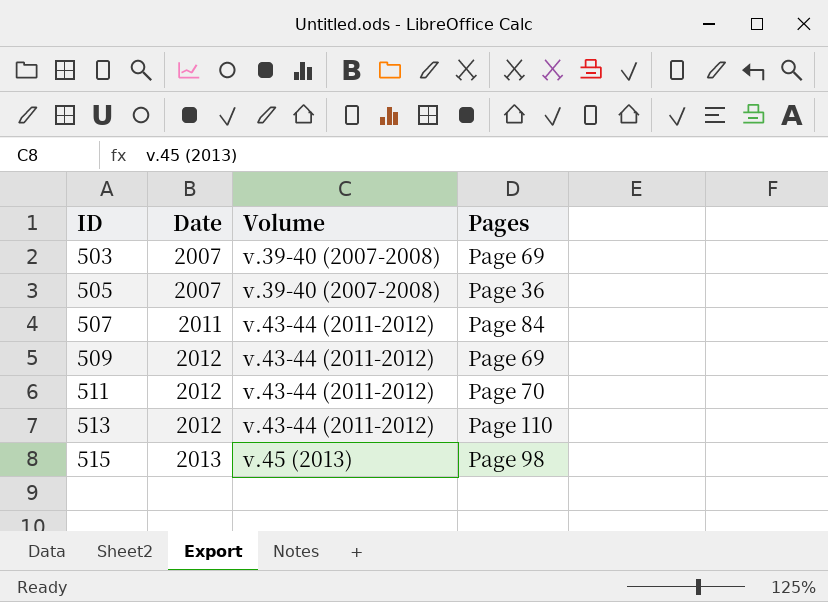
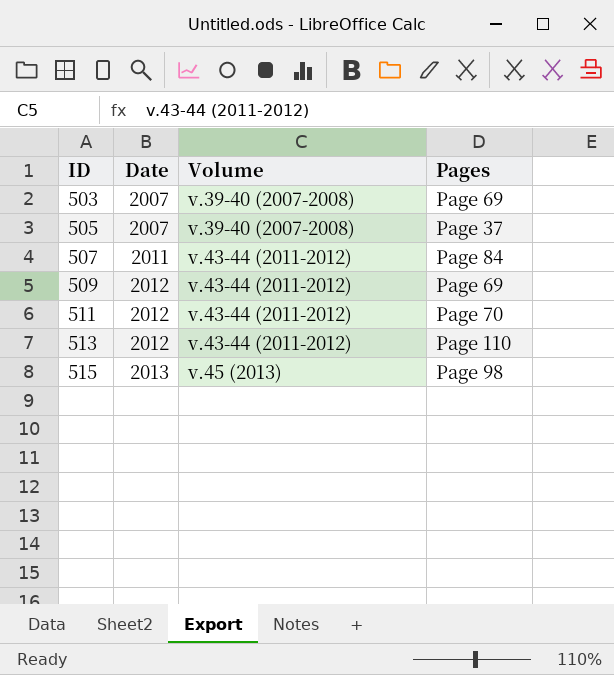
505 | Pages: Page 36 -> Page 37

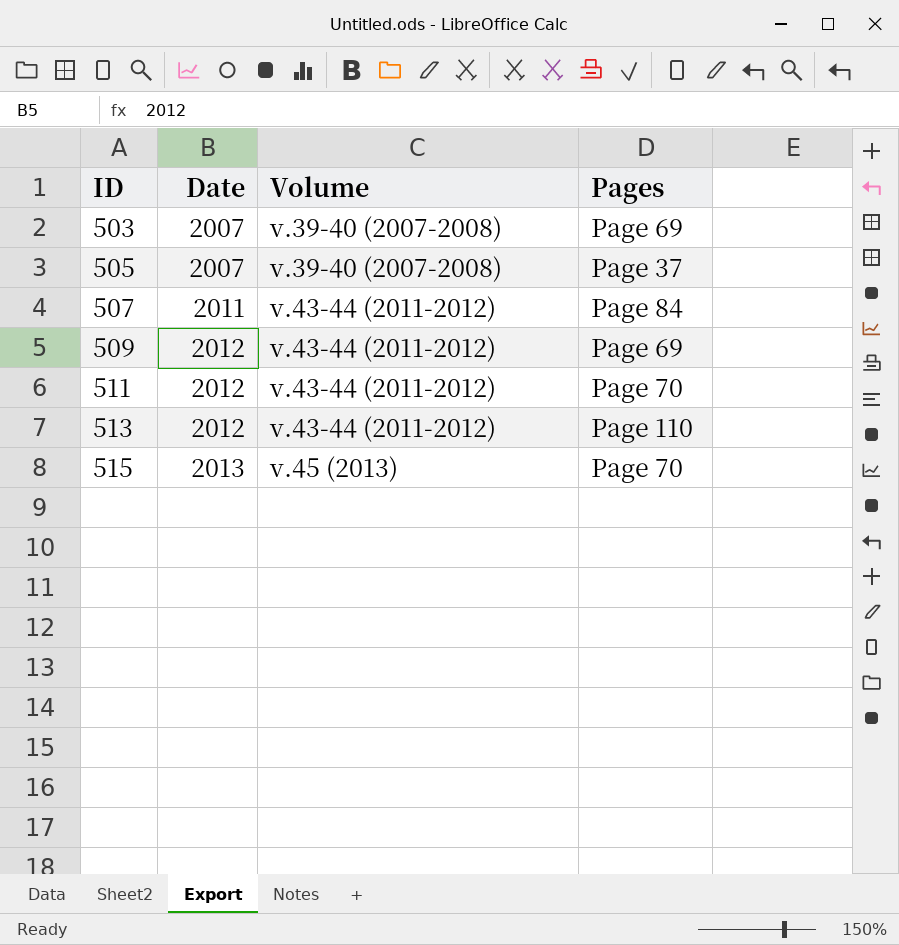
515 | Pages: Page 98 -> Page 70

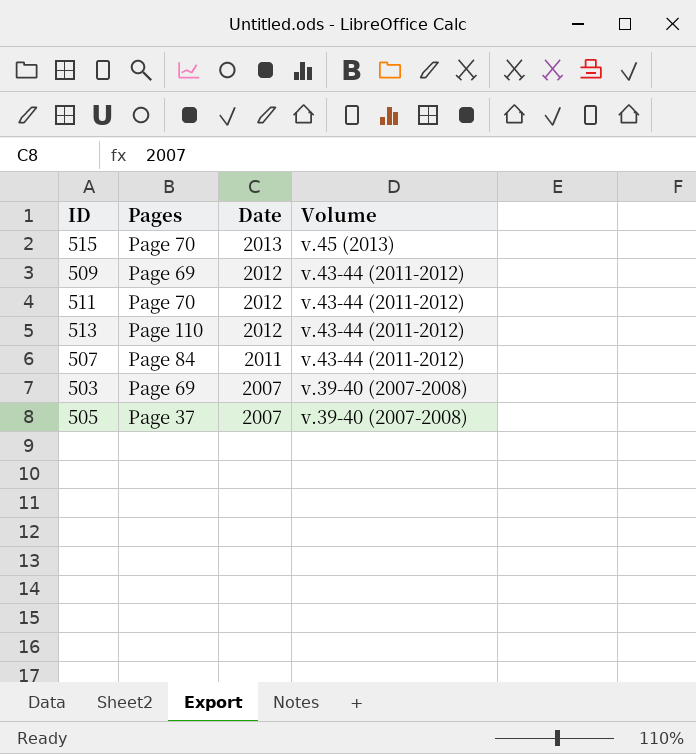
row order: ID ascending -> Date descending
column Pages | position: 4 -> 2

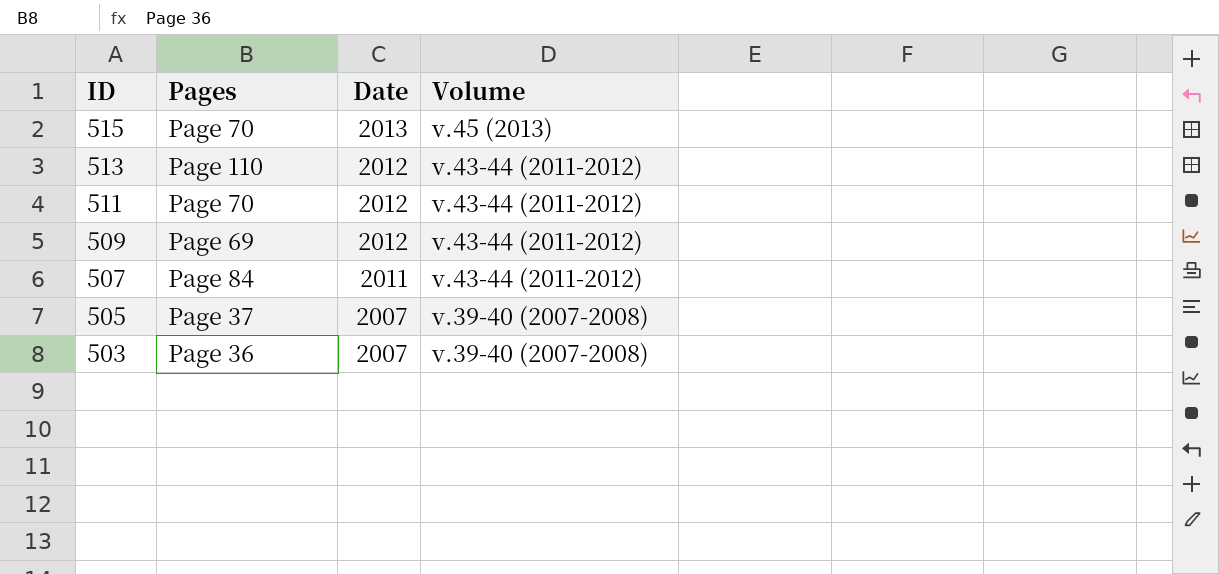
row order: Date descending -> ID descending
503 | Pages: Page 69 -> Page 36

